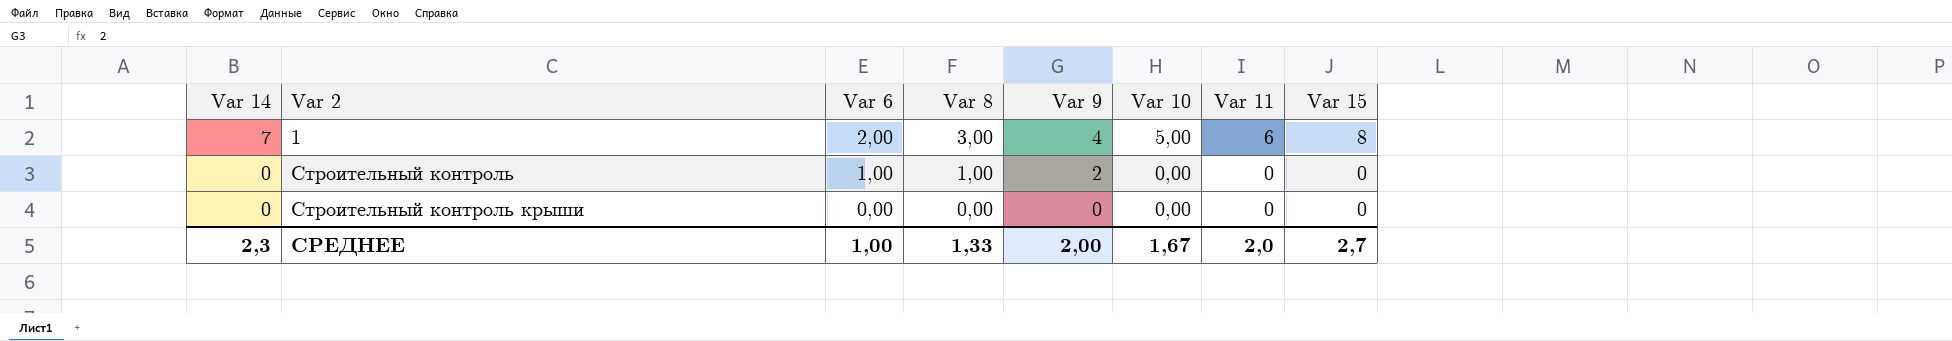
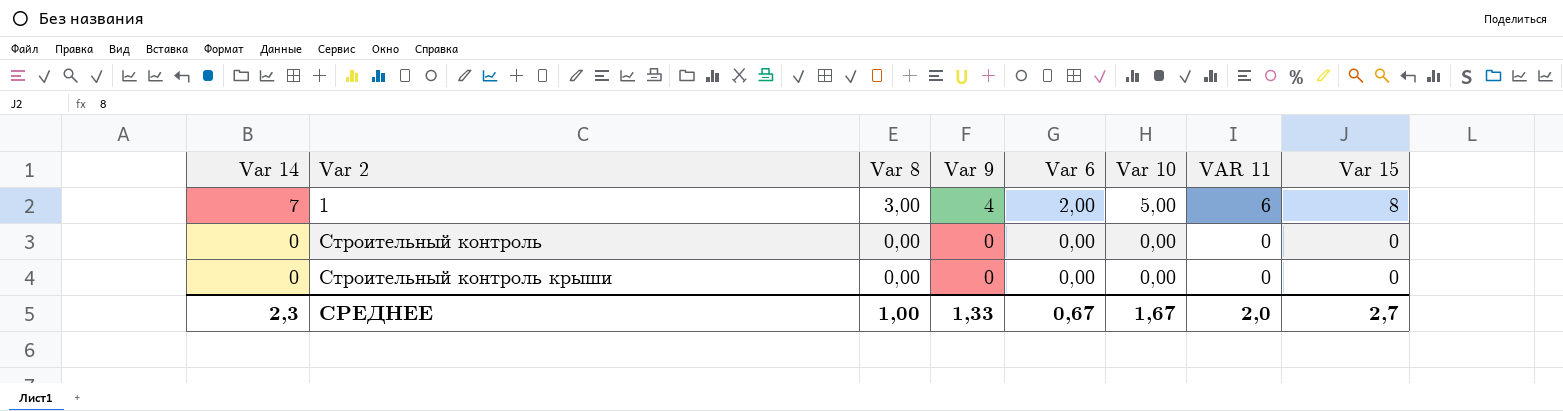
column Var 6 | position: 3 -> 5
column name: Var 11 -> VAR 11
Строительный контроль | Var 8: 1,00 -> 0,00
Строительный контроль | Var 9: 2 -> 0
Строительный контроль | Var 6: 1,00 -> 0,00
СРЕДНЕЕ | Var 8: 1,33 -> 1,00
СРЕДНЕЕ | Var 9: 2,00 -> 1,33
СРЕДНЕЕ | Var 6: 1,00 -> 0,67

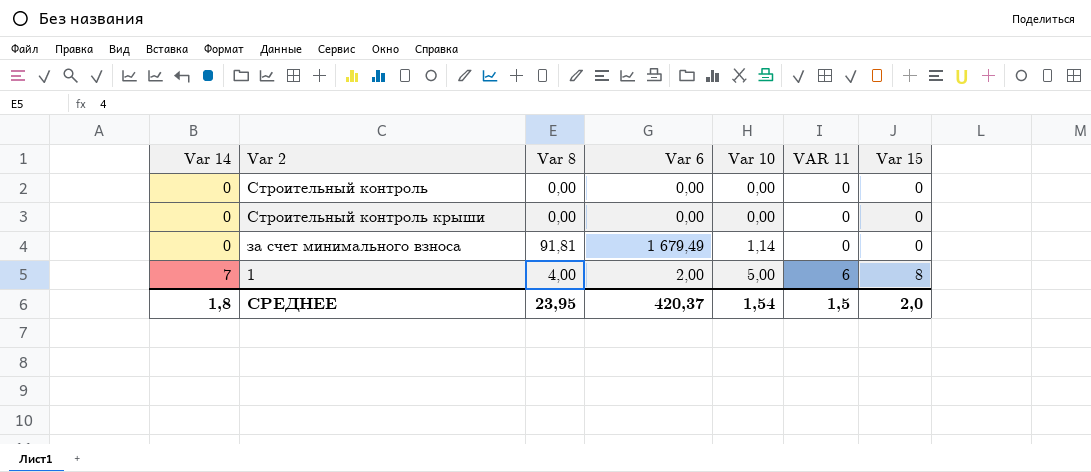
row order: Var 14 descending -> Var 14 ascending
column Var 9 | position: 4 -> none
row за счет минимального взноса: none -> 0 | 91,81 | 1 679,49 | 1,14 | 0 | 0
1 | Var 8: 3,00 -> 4,00
СРЕДНЕЕ | Var 14: 2,3 -> 1,8
СРЕДНЕЕ | Var 8: 1,00 -> 23,95
СРЕДНЕЕ | Var 6: 0,67 -> 420,37
СРЕДНЕЕ | Var 10: 1,67 -> 1,54
СРЕДНЕЕ | VAR 11: 2,0 -> 1,5
СРЕДНЕЕ | Var 15: 2,7 -> 2,0

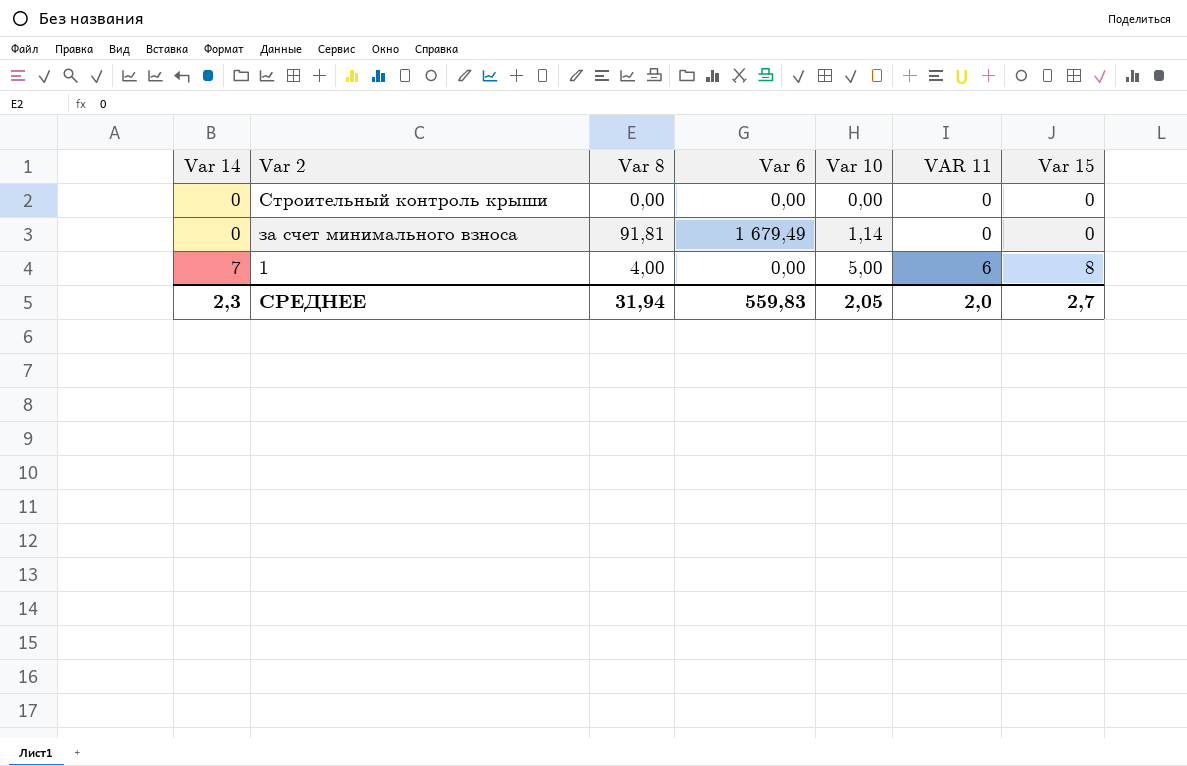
row Строительный контроль: 0 | 0,00 | 0,00 | 0,00 | 0 | 0 -> none
1 | Var 6: 2,00 -> 0,00
СРЕДНЕЕ | Var 14: 1,8 -> 2,3
СРЕДНЕЕ | Var 8: 23,95 -> 31,94
СРЕДНЕЕ | Var 6: 420,37 -> 559,83
СРЕДНЕЕ | Var 10: 1,54 -> 2,05
СРЕДНЕЕ | VAR 11: 1,5 -> 2,0
СРЕДНЕЕ | Var 15: 2,0 -> 2,7

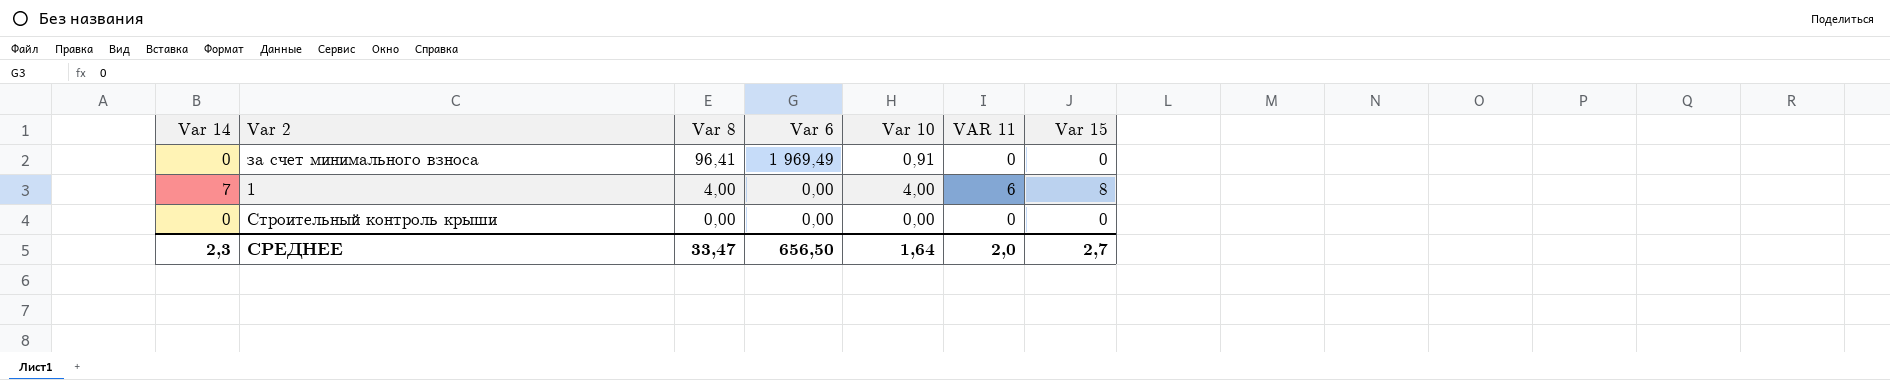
row order: Var 14 ascending -> Var 8 descending
за счет минимального взноса | Var 8: 91,81 -> 96,41
за счет минимального взноса | Var 6: 1 679,49 -> 1 969,49
за счет минимального взноса | Var 10: 1,14 -> 0,91
1 | Var 10: 5,00 -> 4,00
СРЕДНЕЕ | Var 8: 31,94 -> 33,47
СРЕДНЕЕ | Var 6: 559,83 -> 656,50
СРЕДНЕЕ | Var 10: 2,05 -> 1,64

